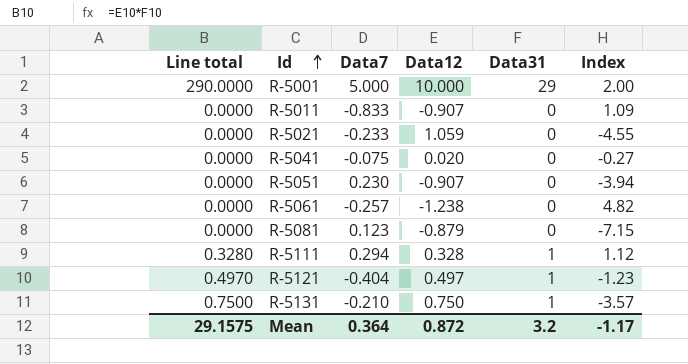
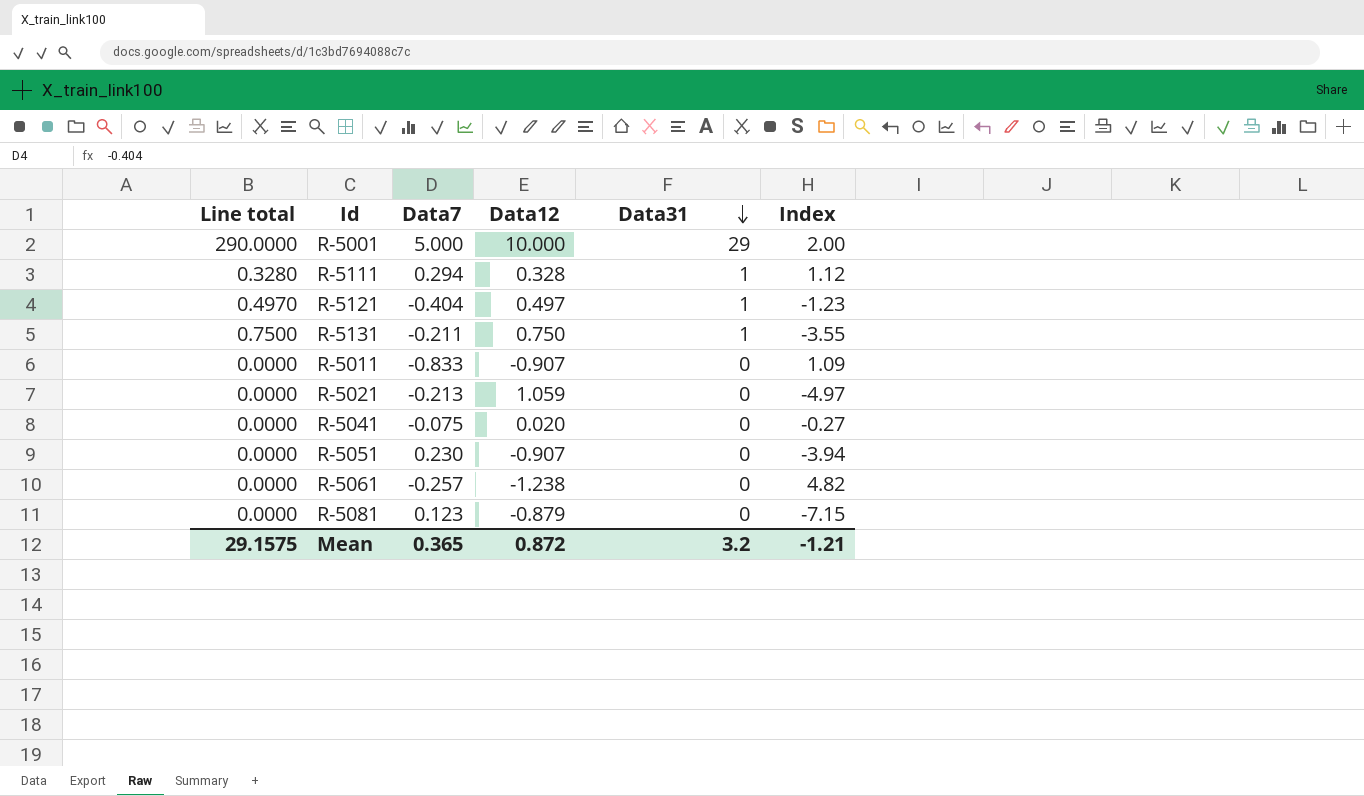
row order: Id ascending -> Data31 descending
R-5131 | Data7: -0.210 -> -0.211
R-5131 | Index: -3.57 -> -3.55
R-5021 | Data7: -0.233 -> -0.213
R-5021 | Index: -4.55 -> -4.97
Mean | Data7: 0.364 -> 0.365
Mean | Index: -1.17 -> -1.21

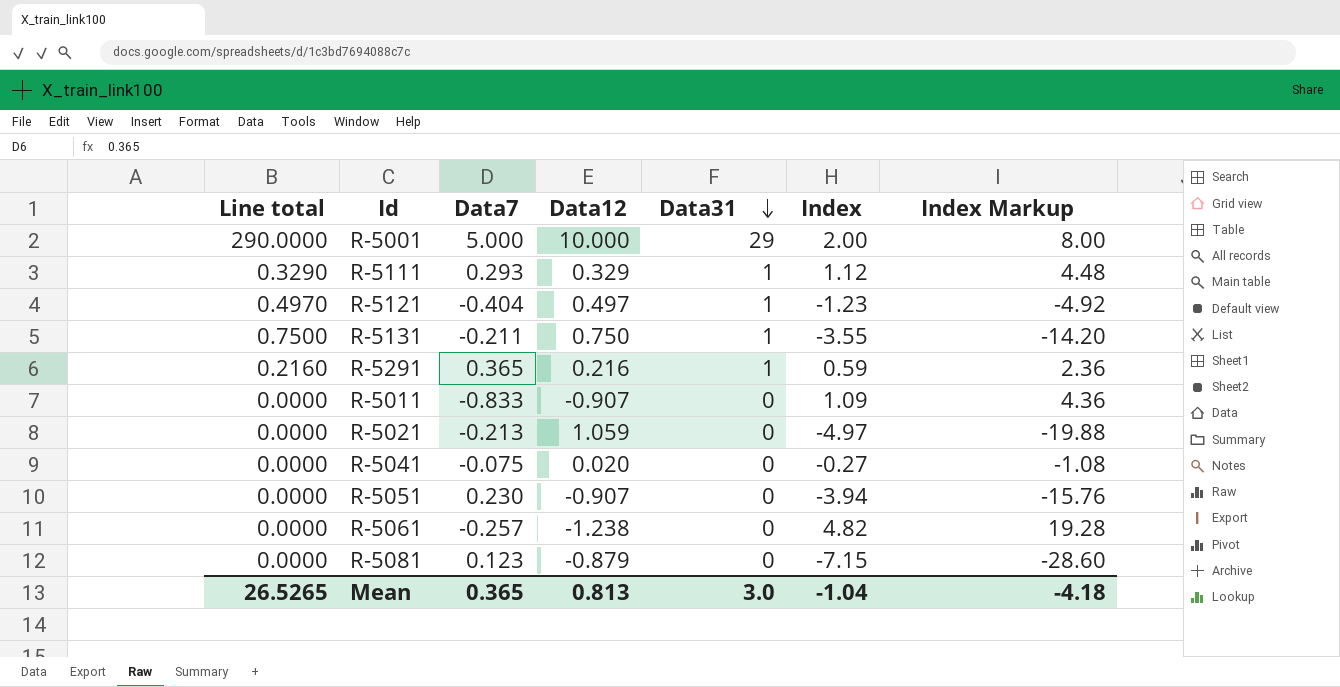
column Index Markup | formula: none -> [Index] * 4
R-5111 | Line total: 0.3280 -> 0.3290
R-5111 | Data7: 0.294 -> 0.293
R-5111 | Data12: 0.328 -> 0.329
row R-5291: none -> 0.2160 | 0.365 | 0.216 | 1 | 0.59 | 2.36
Mean | Line total: 29.1575 -> 26.5265
Mean | Data12: 0.872 -> 0.813
Mean | Data31: 3.2 -> 3.0
Mean | Index: -1.21 -> -1.04

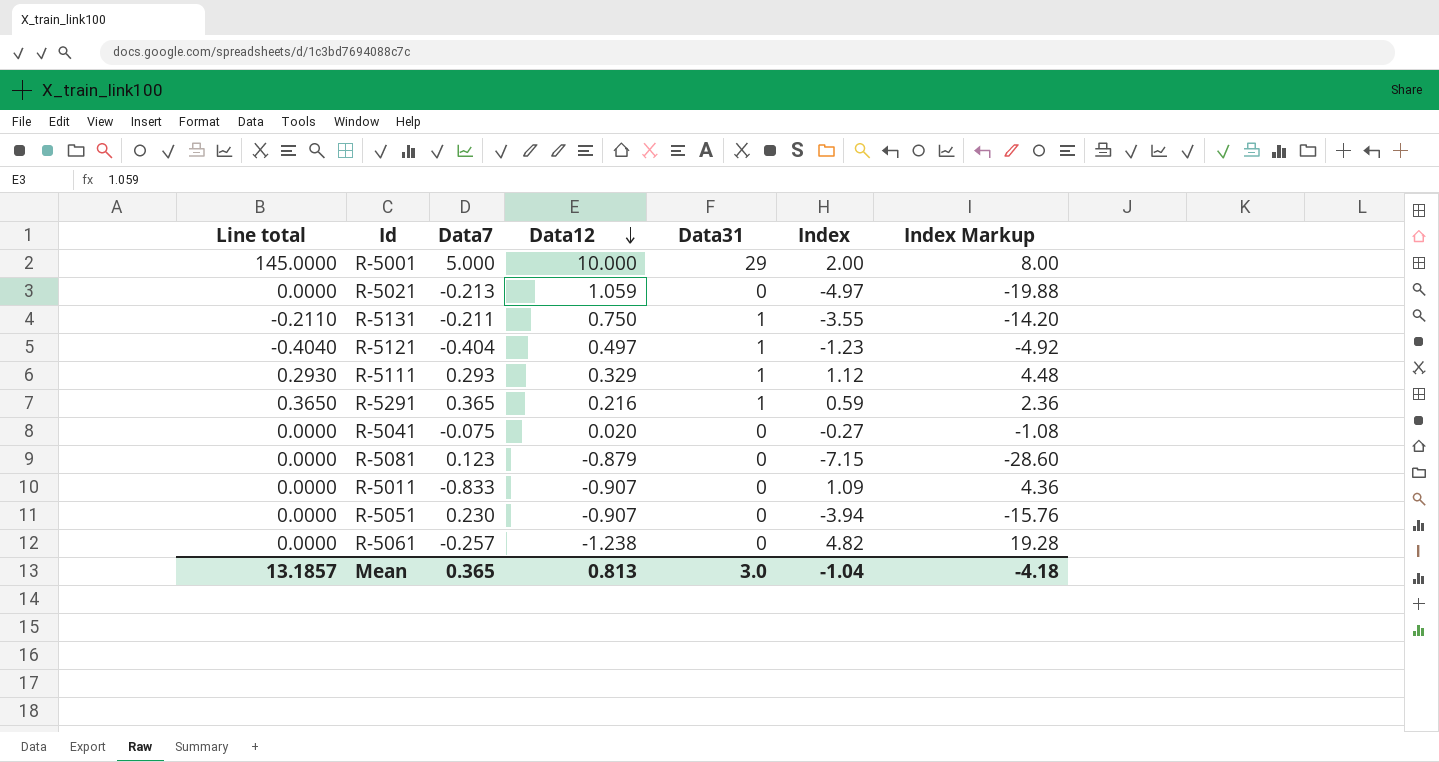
row order: Data31 descending -> Data12 descending
column Line total | formula: [Data12] * [Data31] -> [Data7] * [Data31]
Mean | Line total: 26.5265 -> 13.1857

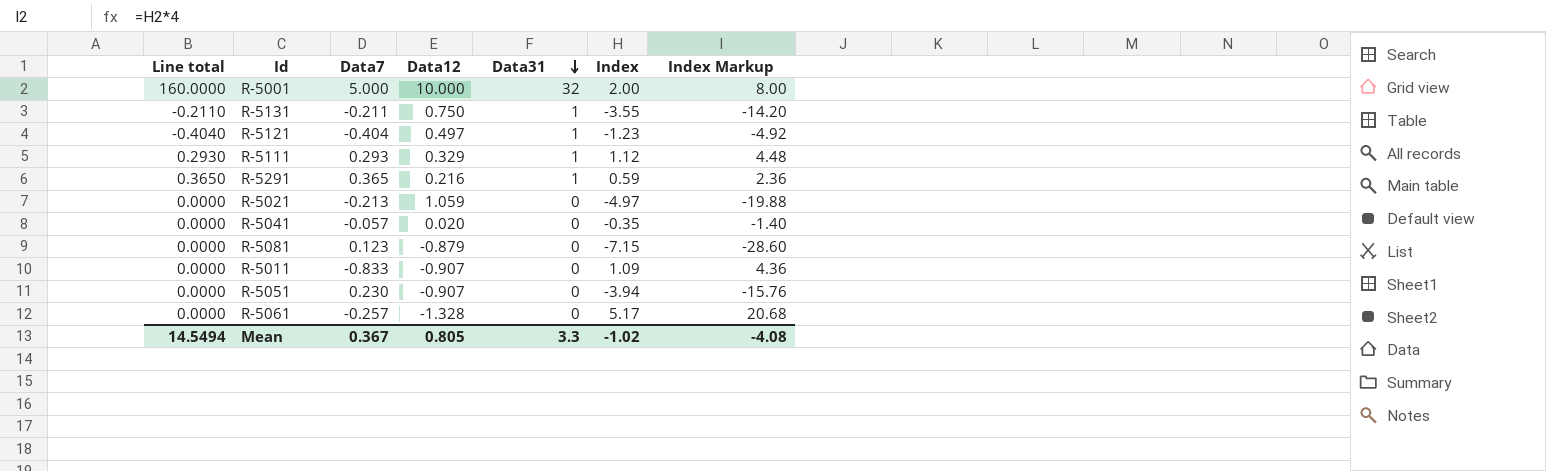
row order: Data12 descending -> Data31 descending
R-5001 | Line total: 145.0000 -> 160.0000
R-5001 | Data31: 29 -> 32
R-5041 | Data7: -0.075 -> -0.057
R-5041 | Index: -0.27 -> -0.35
R-5041 | Index Markup: -1.08 -> -1.40
R-5061 | Data12: -1.238 -> -1.328
R-5061 | Index: 4.82 -> 5.17
R-5061 | Index Markup: 19.28 -> 20.68
Mean | Line total: 13.1857 -> 14.5494
Mean | Data7: 0.365 -> 0.367
Mean | Data12: 0.813 -> 0.805
Mean | Data31: 3.0 -> 3.3
Mean | Index: -1.04 -> -1.02
Mean | Index Markup: -4.18 -> -4.08

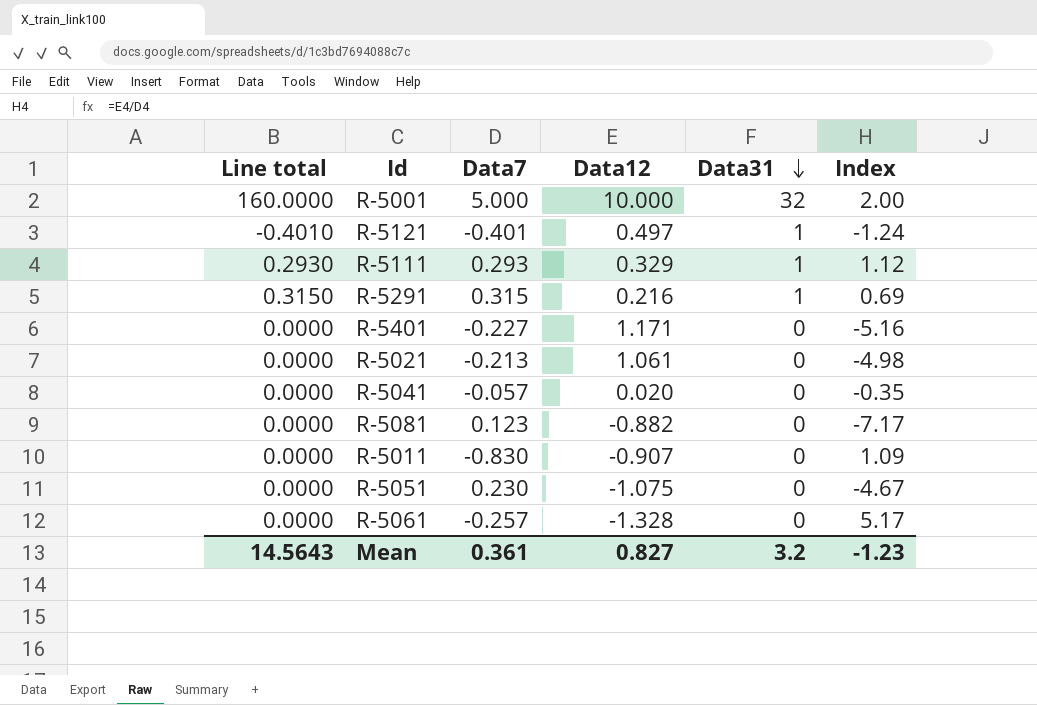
column Index Markup | formula: [Index] * 4 -> none
row R-5131: -0.2110 | -0.211 | 0.750 | 1 | -3.55 | -14.20 -> none
R-5121 | Line total: -0.4040 -> -0.4010
R-5121 | Data7: -0.404 -> -0.401
R-5121 | Index: -1.23 -> -1.24
R-5291 | Line total: 0.3650 -> 0.3150
R-5291 | Data7: 0.365 -> 0.315
R-5291 | Index: 0.59 -> 0.69
row R-5401: none -> 0.0000 | -0.227 | 1.171 | 0 | -5.16
R-5021 | Data12: 1.059 -> 1.061
R-5021 | Index: -4.97 -> -4.98
R-5081 | Data12: -0.879 -> -0.882
R-5081 | Index: -7.15 -> -7.17
R-5011 | Data7: -0.833 -> -0.830
R-5051 | Data12: -0.907 -> -1.075
R-5051 | Index: -3.94 -> -4.67
Mean | Line total: 14.5494 -> 14.5643
Mean | Data7: 0.367 -> 0.361
Mean | Data12: 0.805 -> 0.827
Mean | Data31: 3.3 -> 3.2
Mean | Index: -1.02 -> -1.23

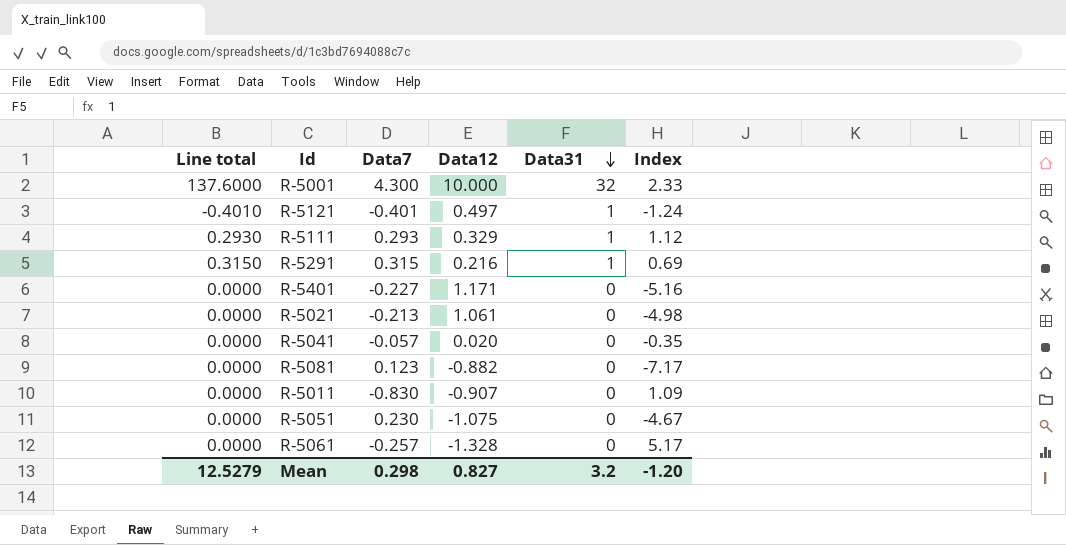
R-5001 | Line total: 160.0000 -> 137.6000
R-5001 | Data7: 5.000 -> 4.300
R-5001 | Index: 2.00 -> 2.33
Mean | Line total: 14.5643 -> 12.5279
Mean | Data7: 0.361 -> 0.298
Mean | Index: -1.23 -> -1.20

